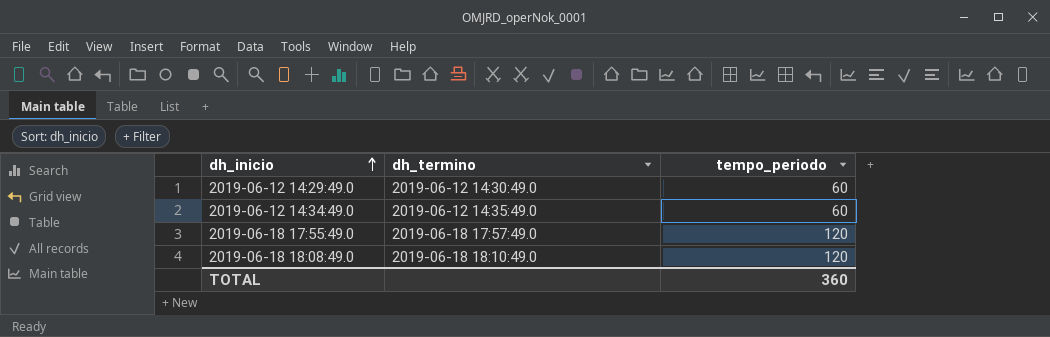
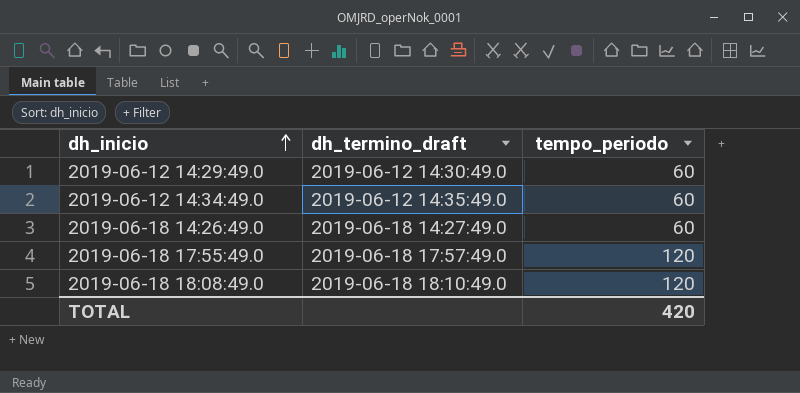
column name: dh_termino -> dh_termino_draft
row 2019-06-18 14:26:49.0: none -> 2019-06-18 14:27:49.0 | 60
TOTAL | tempo_periodo: 360 -> 420

